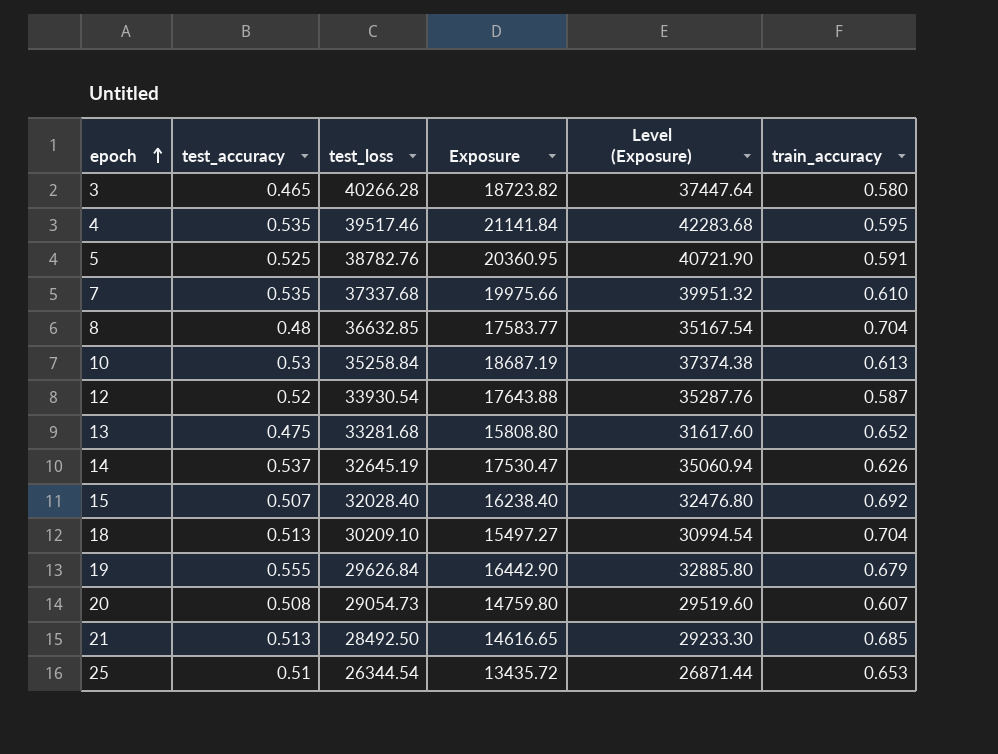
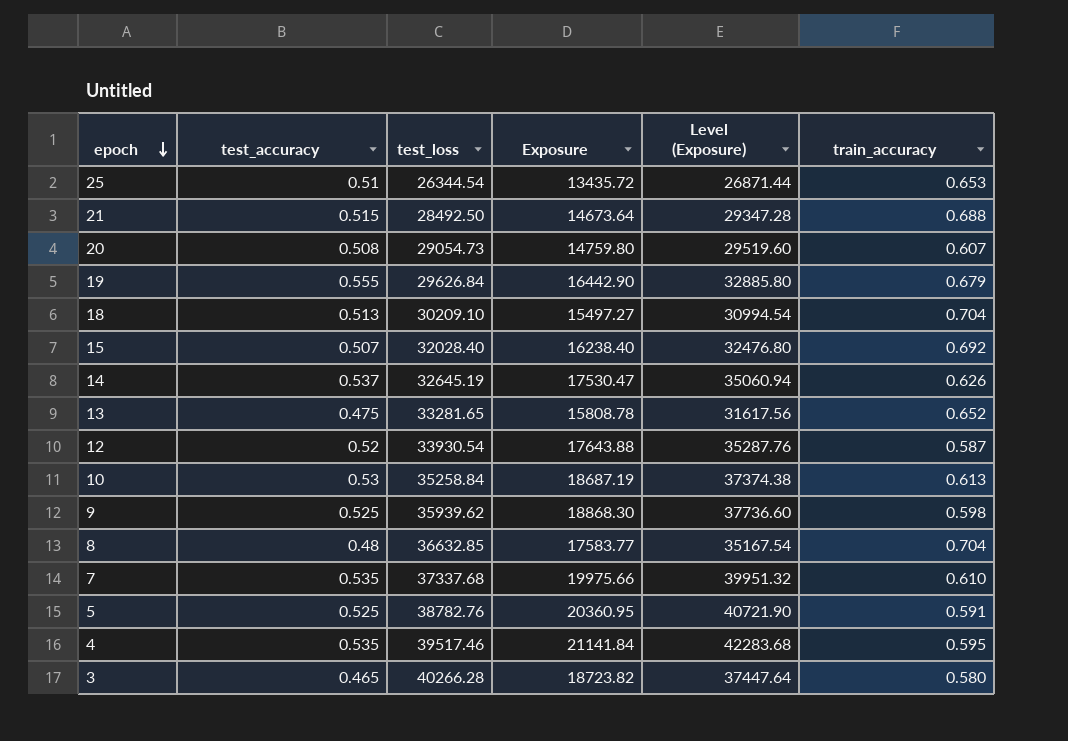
row order: epoch ascending -> epoch descending
21 | test_accuracy: 0.513 -> 0.515
21 | Exposure: 14616.65 -> 14673.64
21 | Level (Exposure): 29233.30 -> 29347.28
21 | train_accuracy: 0.685 -> 0.688
13 | test_loss: 33281.68 -> 33281.65
13 | Exposure: 15808.80 -> 15808.78
13 | Level (Exposure): 31617.60 -> 31617.56
row 9: none -> 0.525 | 35939.62 | 18868.30 | 37736.60 | 0.598

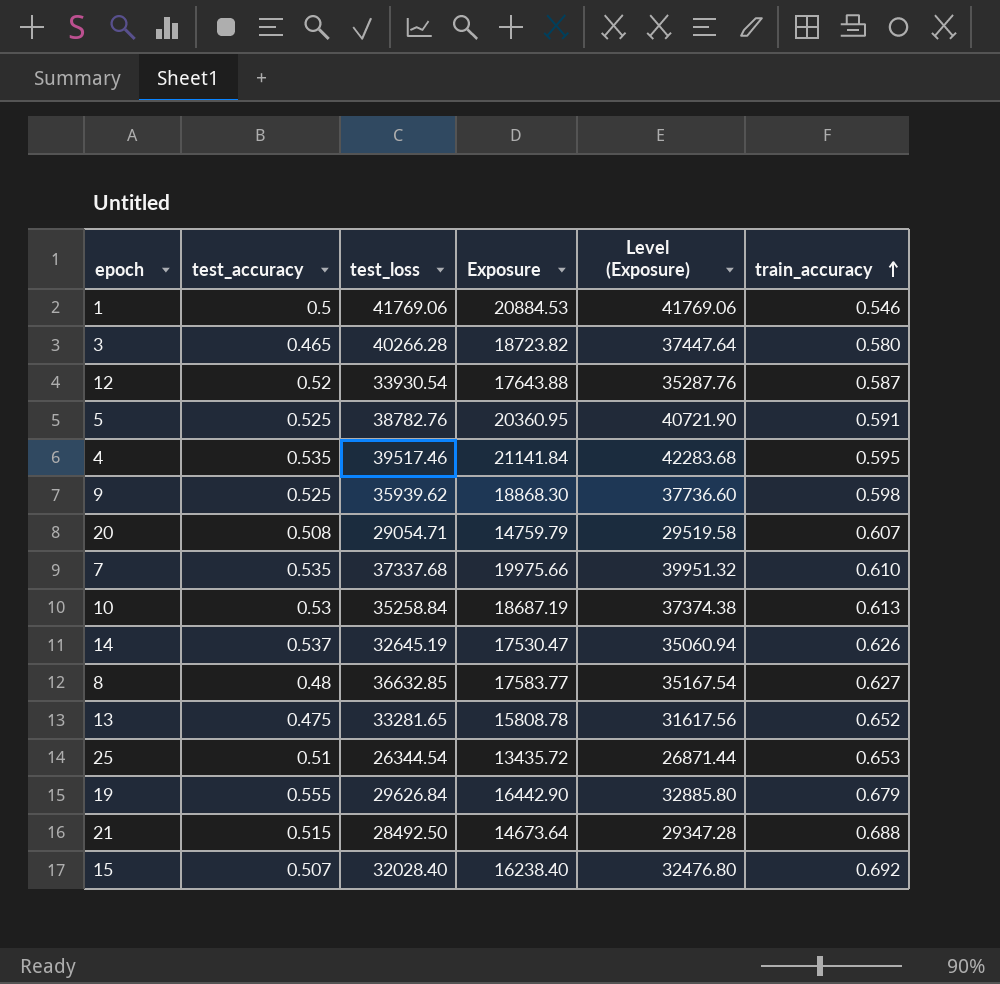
row order: epoch descending -> train_accuracy ascending
row 18: 0.513 | 30209.10 | 15497.27 | 30994.54 | 0.704 -> none
row 1: none -> 0.5 | 41769.06 | 20884.53 | 41769.06 | 0.546
20 | test_loss: 29054.73 -> 29054.71
20 | Exposure: 14759.80 -> 14759.79
20 | Level (Exposure): 29519.60 -> 29519.58
8 | train_accuracy: 0.704 -> 0.627

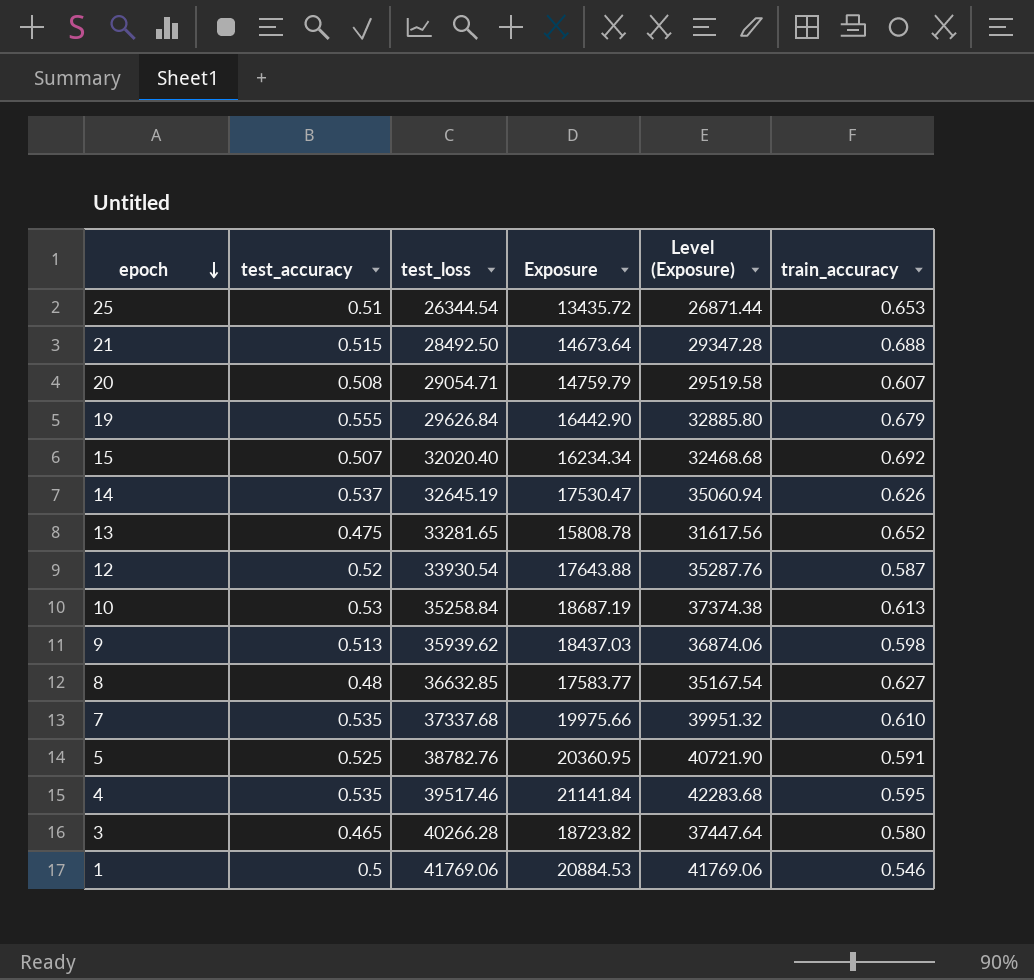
row order: train_accuracy ascending -> epoch descending
15 | test_loss: 32028.40 -> 32020.40
15 | Exposure: 16238.40 -> 16234.34
15 | Level (Exposure): 32476.80 -> 32468.68
9 | test_accuracy: 0.525 -> 0.513
9 | Exposure: 18868.30 -> 18437.03
9 | Level (Exposure): 37736.60 -> 36874.06

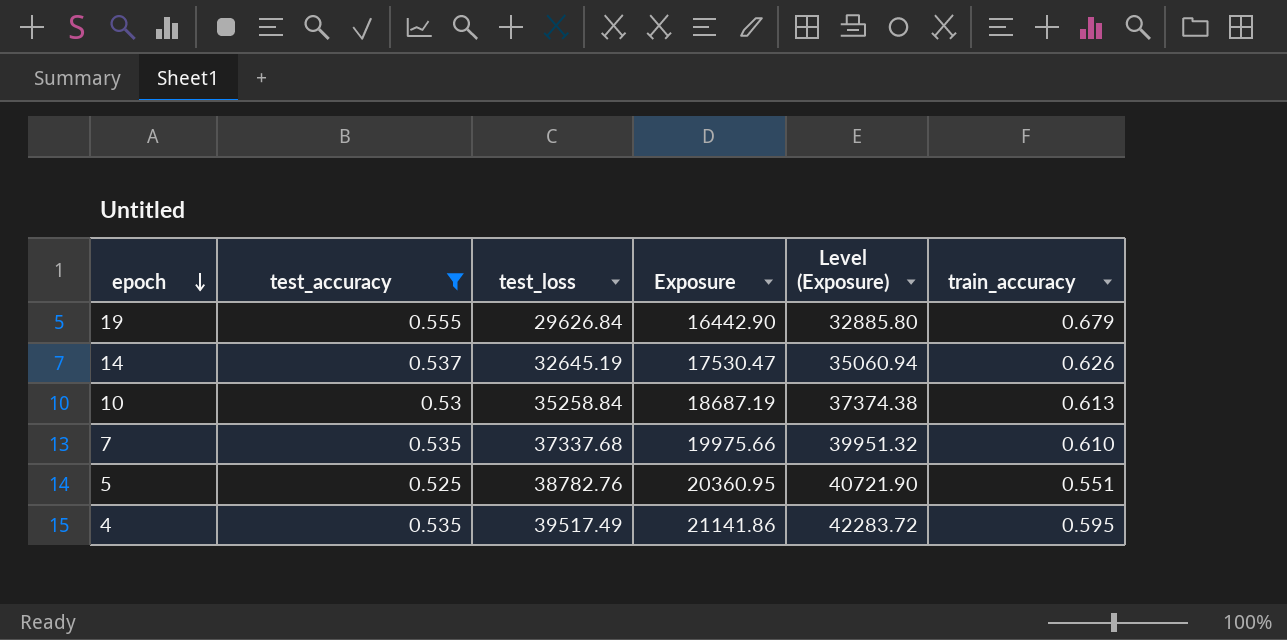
filter: none -> test_accuracy >= 0.525
5 | train_accuracy: 0.591 -> 0.551
4 | test_loss: 39517.46 -> 39517.49
4 | Exposure: 21141.84 -> 21141.86
4 | Level (Exposure): 42283.68 -> 42283.72

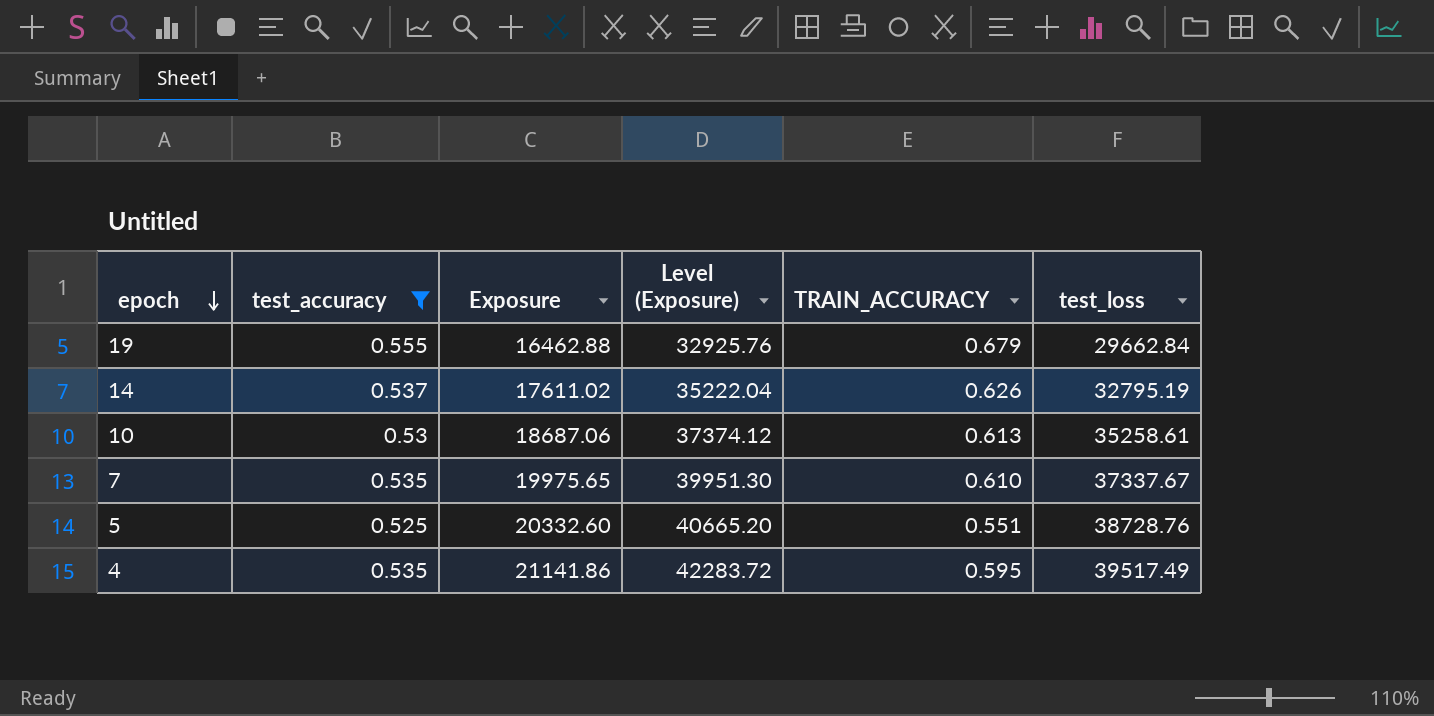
column name: train_accuracy -> TRAIN_ACCURACY
column test_loss | position: 3 -> 6
19 | Exposure: 16442.90 -> 16462.88
19 | Level (Exposure): 32885.80 -> 32925.76
19 | test_loss: 29626.84 -> 29662.84
14 | Exposure: 17530.47 -> 17611.02
14 | Level (Exposure): 35060.94 -> 35222.04
14 | test_loss: 32645.19 -> 32795.19
10 | Exposure: 18687.19 -> 18687.06
10 | Level (Exposure): 37374.38 -> 37374.12
10 | test_loss: 35258.84 -> 35258.61
7 | Exposure: 19975.66 -> 19975.65
7 | Level (Exposure): 39951.32 -> 39951.30
7 | test_loss: 37337.68 -> 37337.67
5 | Exposure: 20360.95 -> 20332.60
5 | Level (Exposure): 40721.90 -> 40665.20
5 | test_loss: 38782.76 -> 38728.76

